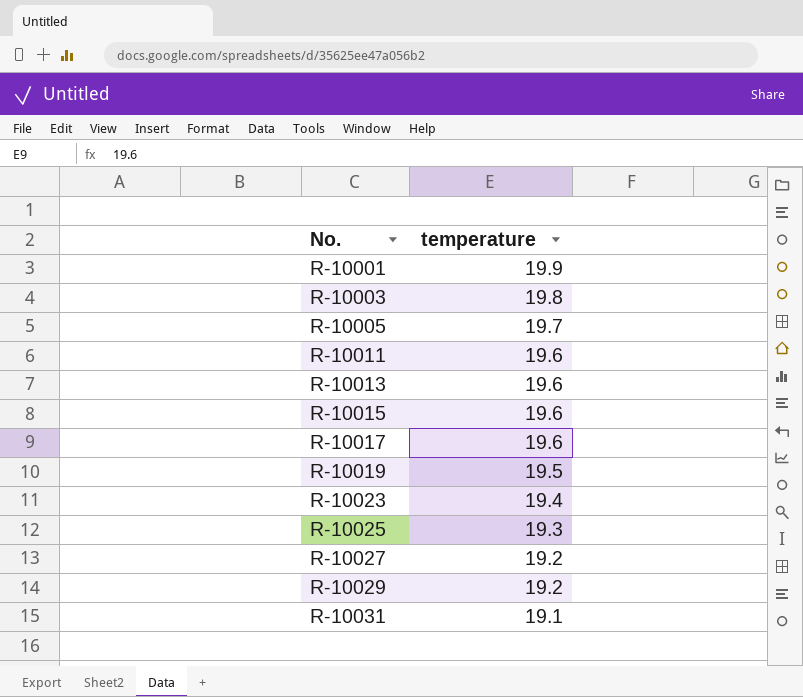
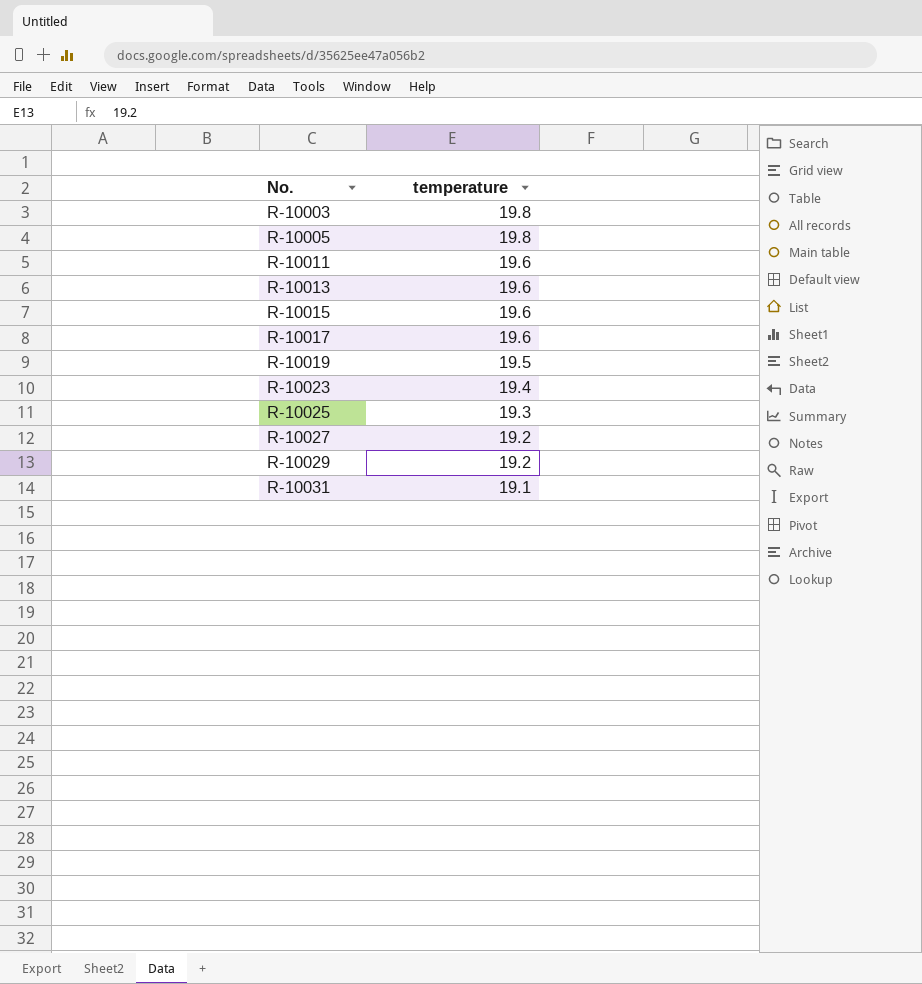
row R-10001: 19.9 -> none
R-10005 | temperature: 19.7 -> 19.8

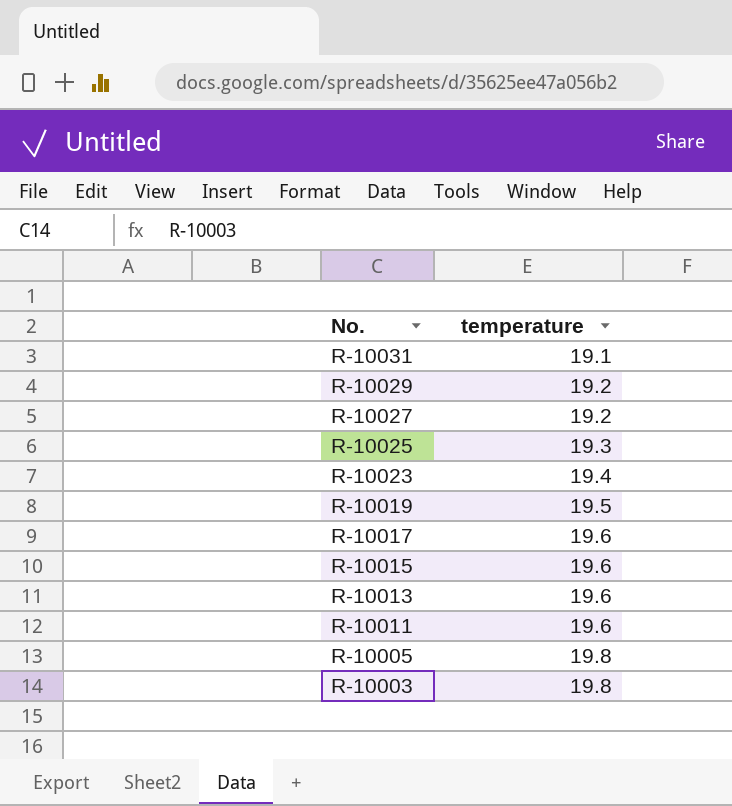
row order: No. ascending -> No. descending

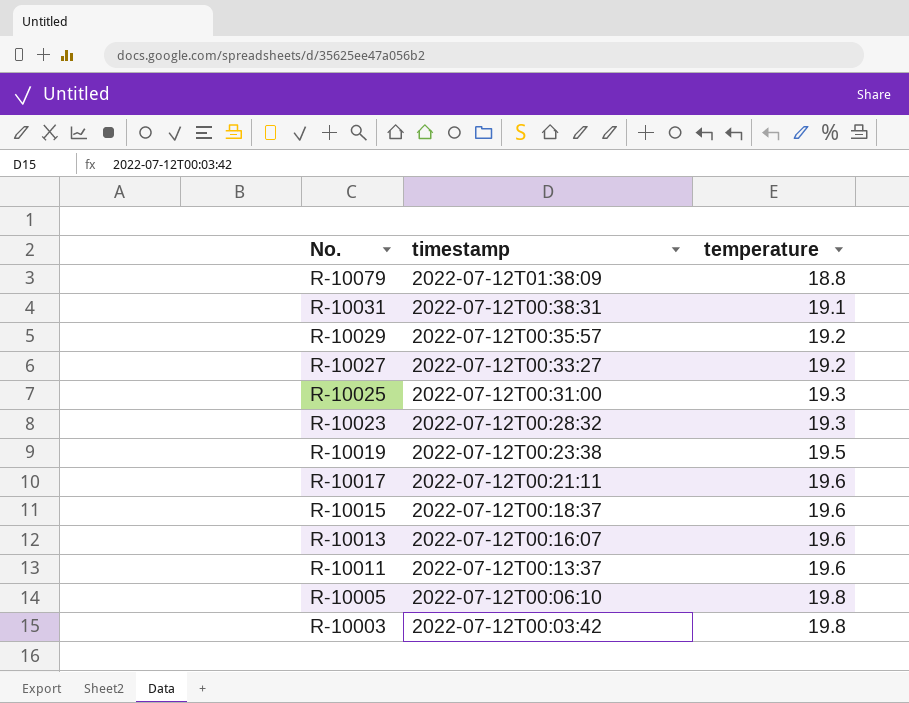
column timestamp | position: none -> 2
row R-10079: none -> 2022-07-12T01:38:09 | 18.8
R-10023 | temperature: 19.4 -> 19.3

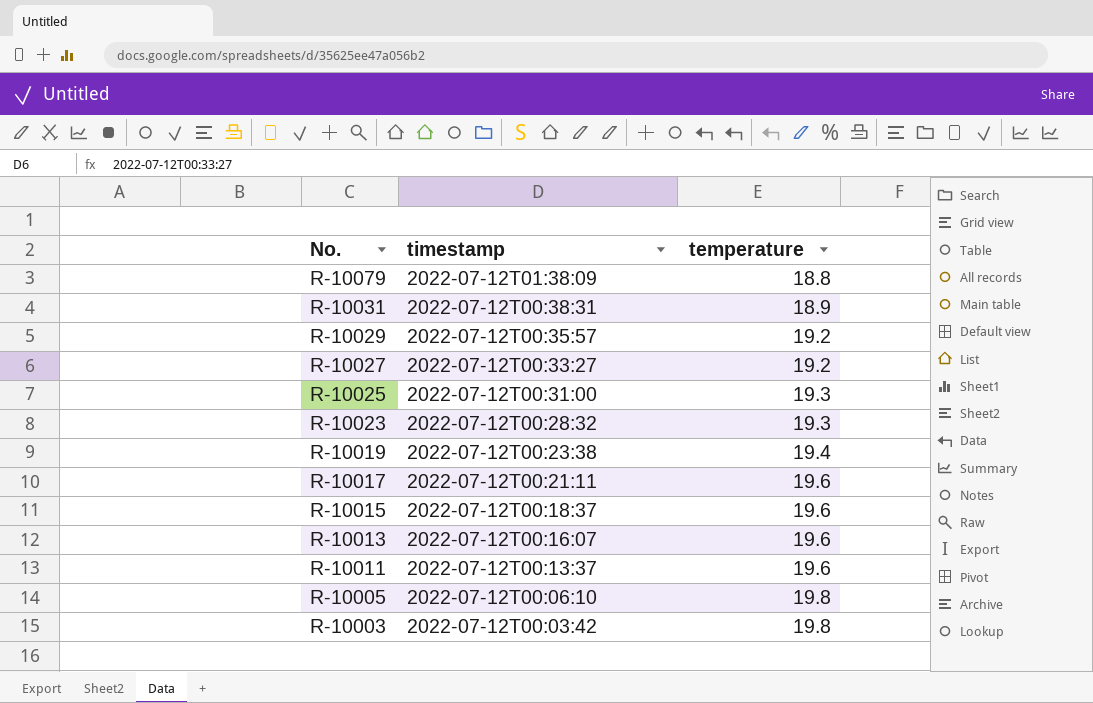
R-10031 | temperature: 19.1 -> 18.9
R-10019 | temperature: 19.5 -> 19.4

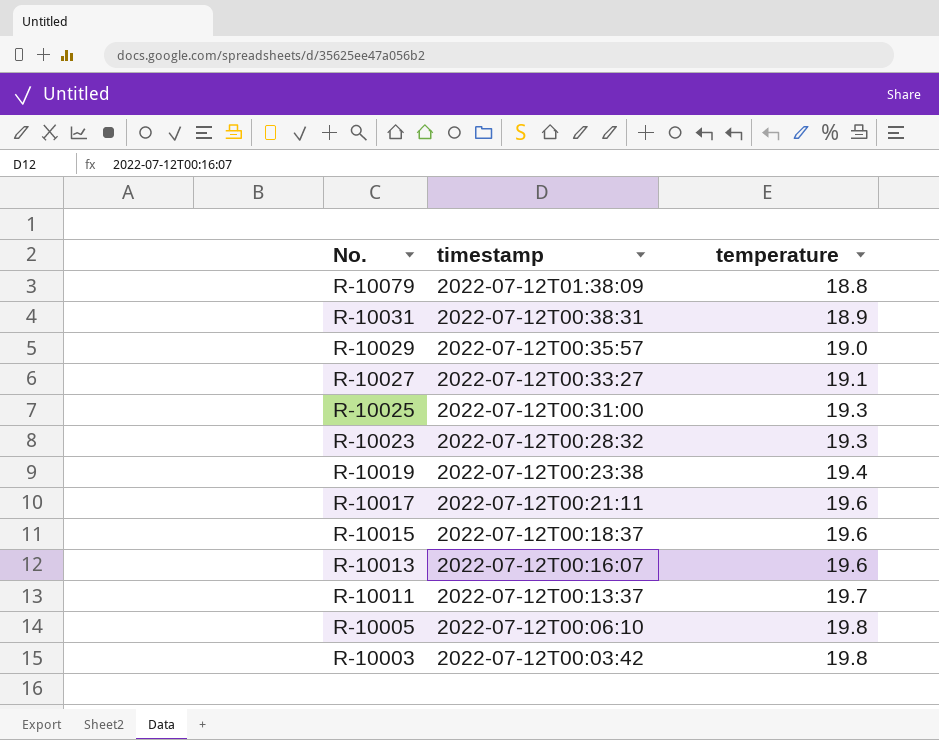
R-10029 | temperature: 19.2 -> 19.0
R-10027 | temperature: 19.2 -> 19.1
R-10011 | temperature: 19.6 -> 19.7

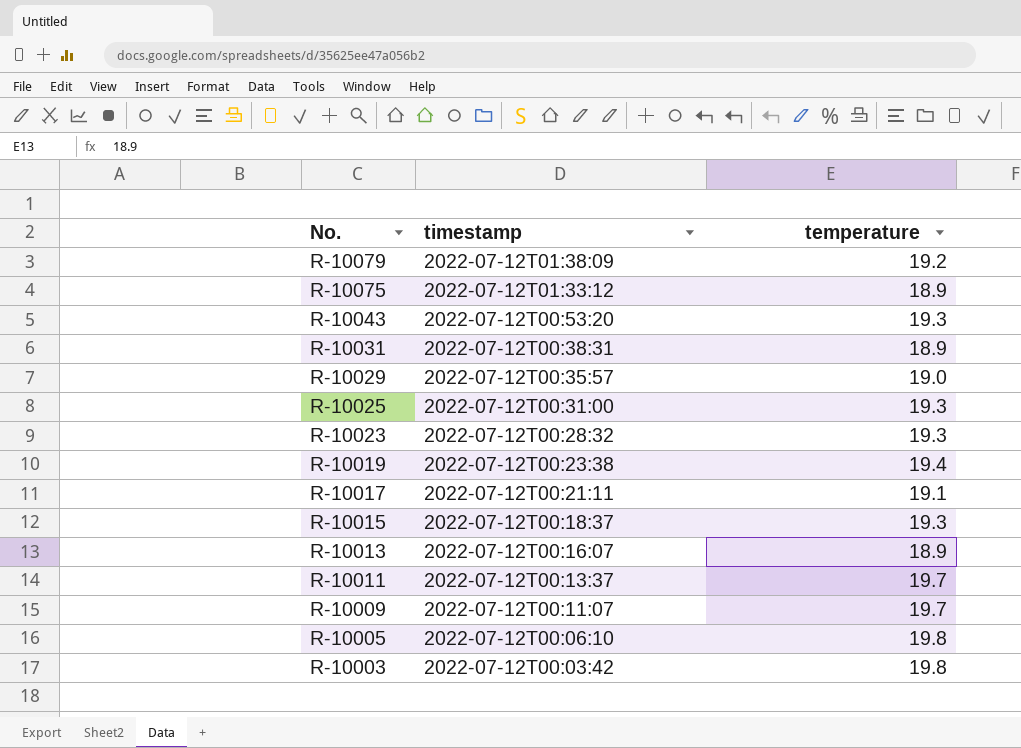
row R-10027: 2022-07-12T00:33:27 | 19.1 -> none
R-10079 | temperature: 18.8 -> 19.2
row R-10075: none -> 2022-07-12T01:33:12 | 18.9
row R-10043: none -> 2022-07-12T00:53:20 | 19.3
R-10017 | temperature: 19.6 -> 19.1
R-10015 | temperature: 19.6 -> 19.3
R-10013 | temperature: 19.6 -> 18.9
row R-10009: none -> 2022-07-12T00:11:07 | 19.7

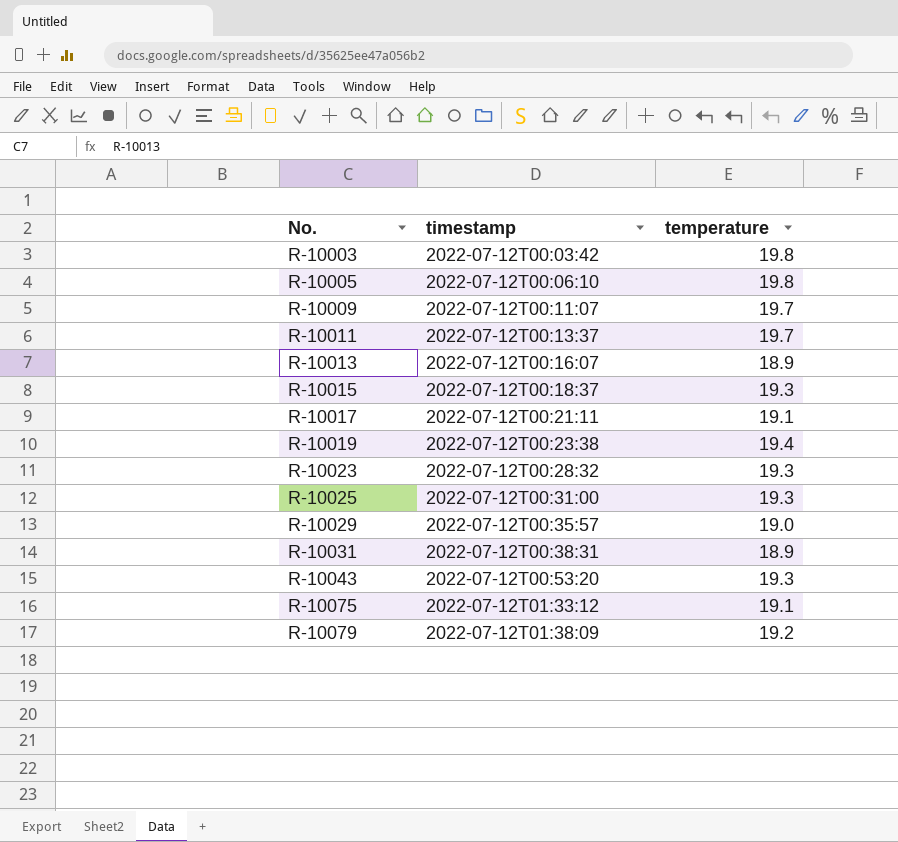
row order: No. descending -> No. ascending
R-10075 | temperature: 18.9 -> 19.1

